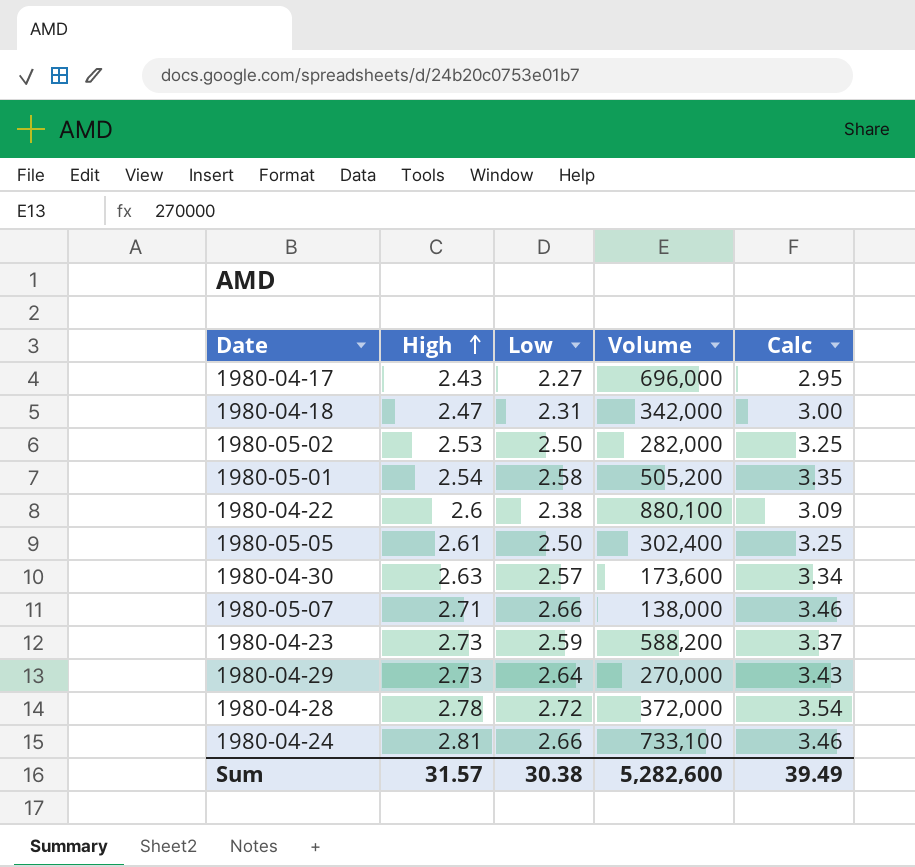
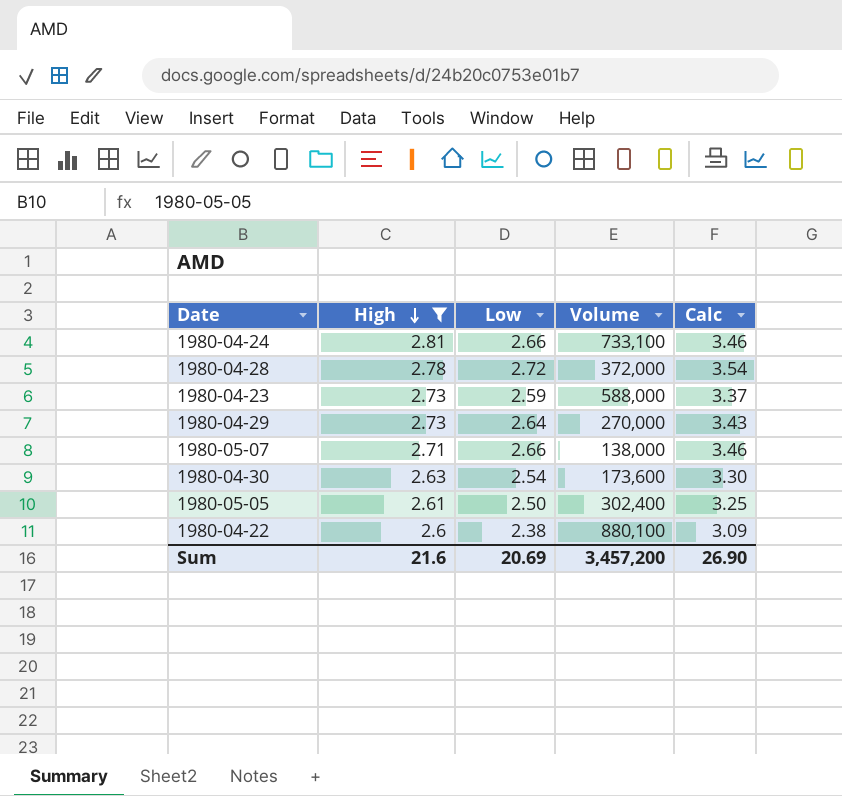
filter: none -> High >= 2.6
row order: High ascending -> High descending
1980-04-23 | Volume: 588,200 -> 588,000
1980-04-30 | Low: 2.57 -> 2.54
1980-04-30 | Calc: 3.34 -> 3.30
Sum | High: 31.57 -> 21.6
Sum | Low: 30.38 -> 20.69
Sum | Volume: 5,282,600 -> 3,457,200
Sum | Calc: 39.49 -> 26.90

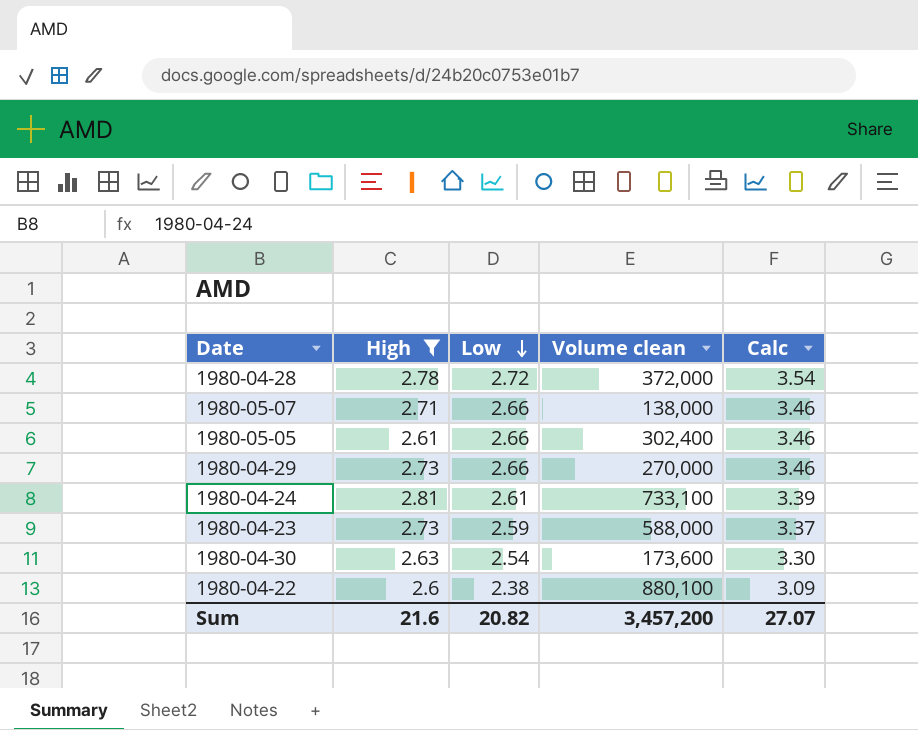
row order: High descending -> Low descending
column name: Volume -> Volume clean
1980-05-05 | Low: 2.50 -> 2.66
1980-05-05 | Calc: 3.25 -> 3.46
1980-04-29 | Low: 2.64 -> 2.66
1980-04-29 | Calc: 3.43 -> 3.46
1980-04-24 | Low: 2.66 -> 2.61
1980-04-24 | Calc: 3.46 -> 3.39
Sum | Low: 20.69 -> 20.82
Sum | Calc: 26.90 -> 27.07

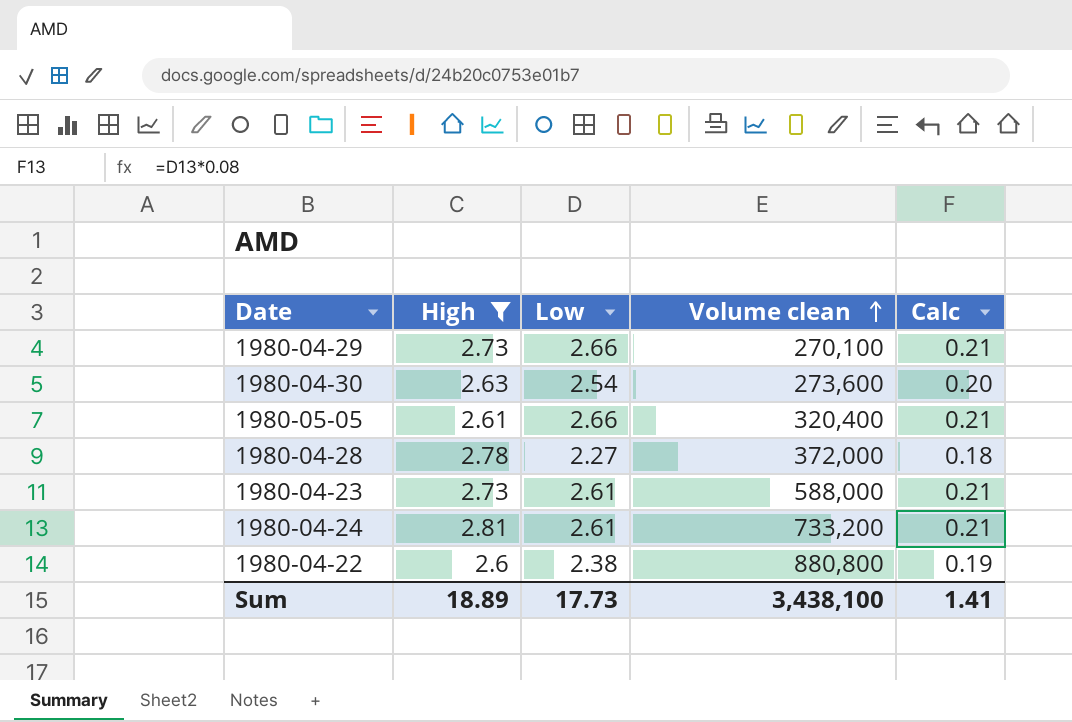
row order: Low descending -> Volume clean ascending
column Calc | formula: [Low] * 1.3 -> [Low] * 0.08
row 1980-05-07: 2.71 | 2.66 | 138,000 | 3.46 -> none
1980-04-29 | Volume clean: 270,000 -> 270,100
1980-04-30 | Volume clean: 173,600 -> 273,600
1980-05-05 | Volume clean: 302,400 -> 320,400
1980-04-28 | Low: 2.72 -> 2.27
1980-04-23 | Low: 2.59 -> 2.61
1980-04-24 | Volume clean: 733,100 -> 733,200
1980-04-22 | Volume clean: 880,100 -> 880,800
Sum | High: 21.6 -> 18.89
Sum | Low: 20.82 -> 17.73
Sum | Volume clean: 3,457,200 -> 3,438,100
Sum | Calc: 27.07 -> 1.41

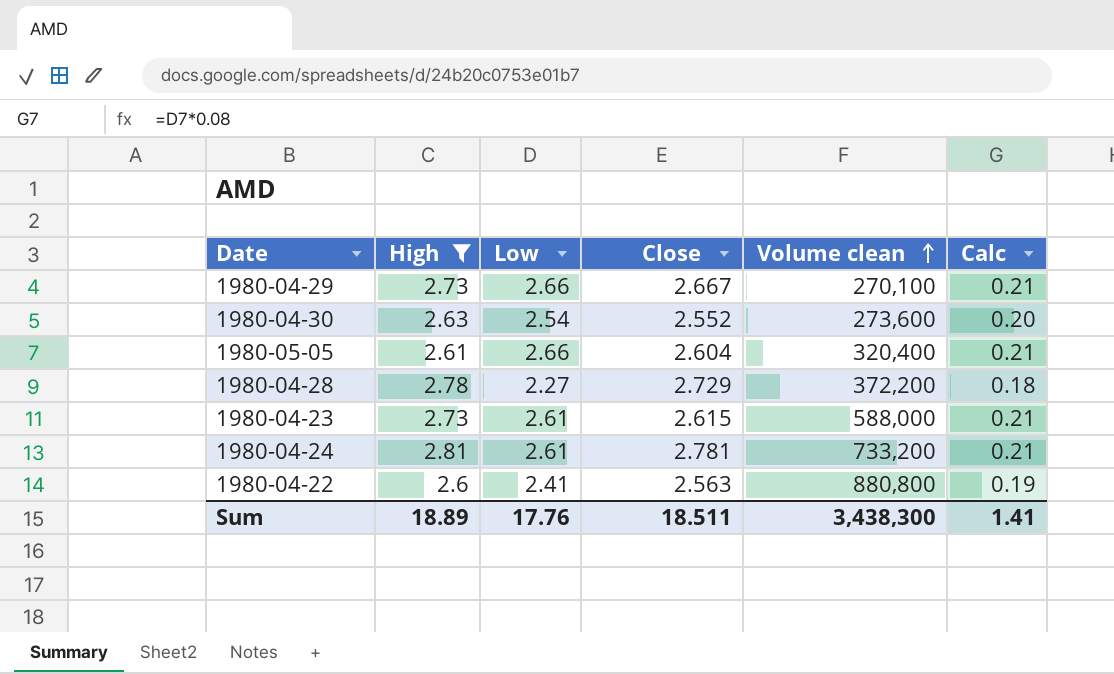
column Close | position: none -> 4
1980-04-28 | Volume clean: 372,000 -> 372,200
1980-04-22 | Low: 2.38 -> 2.41
Sum | Low: 17.73 -> 17.76
Sum | Volume clean: 3,438,100 -> 3,438,300

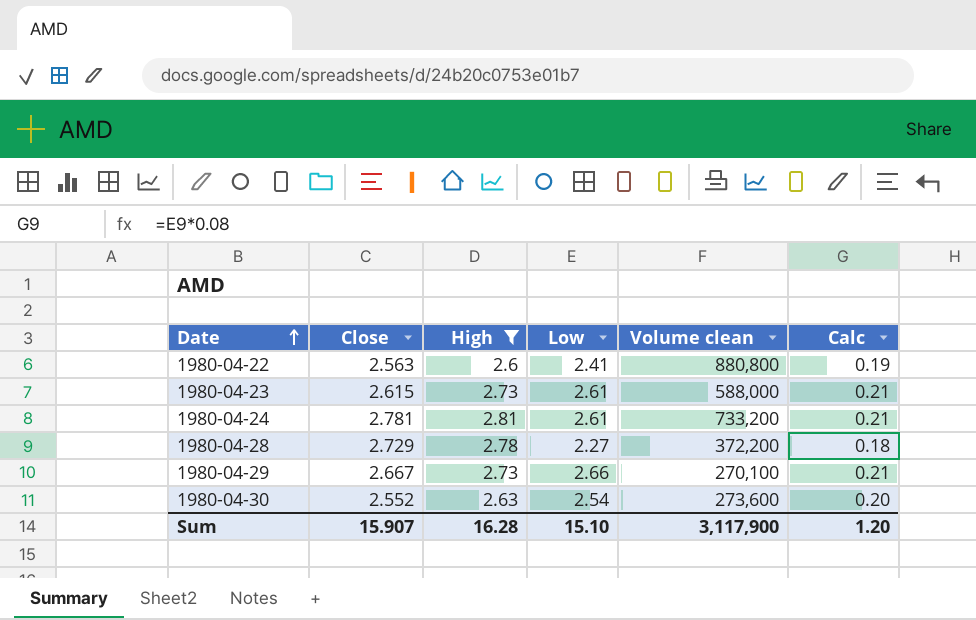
row order: Volume clean ascending -> Date ascending
column Close | position: 4 -> 2
row 1980-05-05: 2.61 | 2.66 | 2.604 | 320,400 | 0.21 -> none
Sum | Close: 18.511 -> 15.907
Sum | High: 18.89 -> 16.28
Sum | Low: 17.76 -> 15.10
Sum | Volume clean: 3,438,300 -> 3,117,900
Sum | Calc: 1.41 -> 1.20

